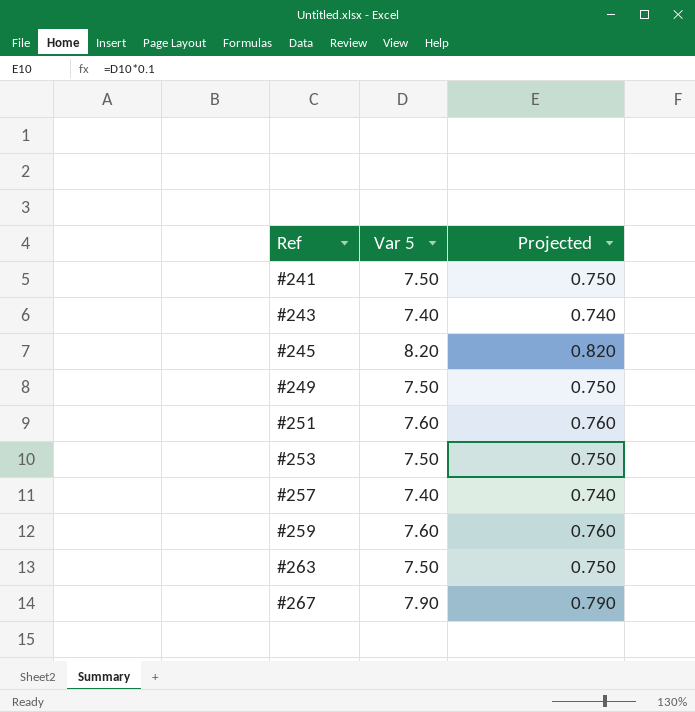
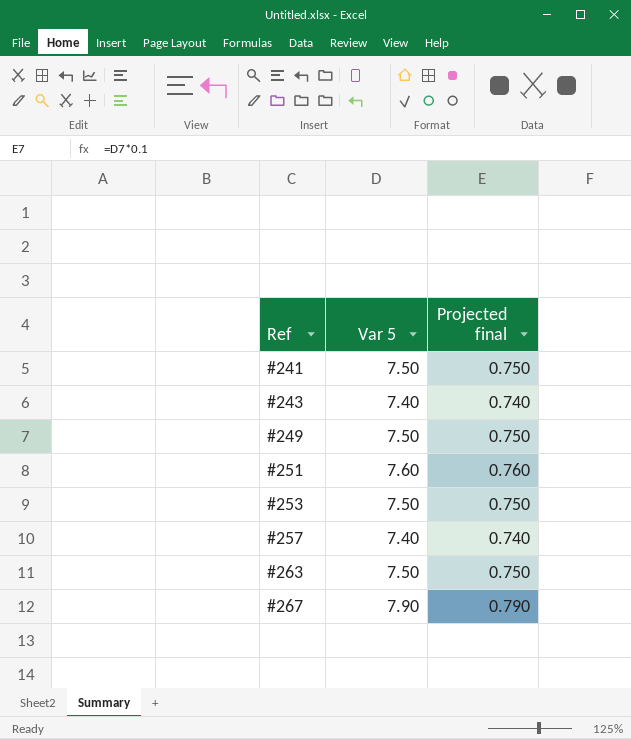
column name: Projected -> Projected final
row #245: 8.20 | 0.820 -> none
row #259: 7.60 | 0.760 -> none

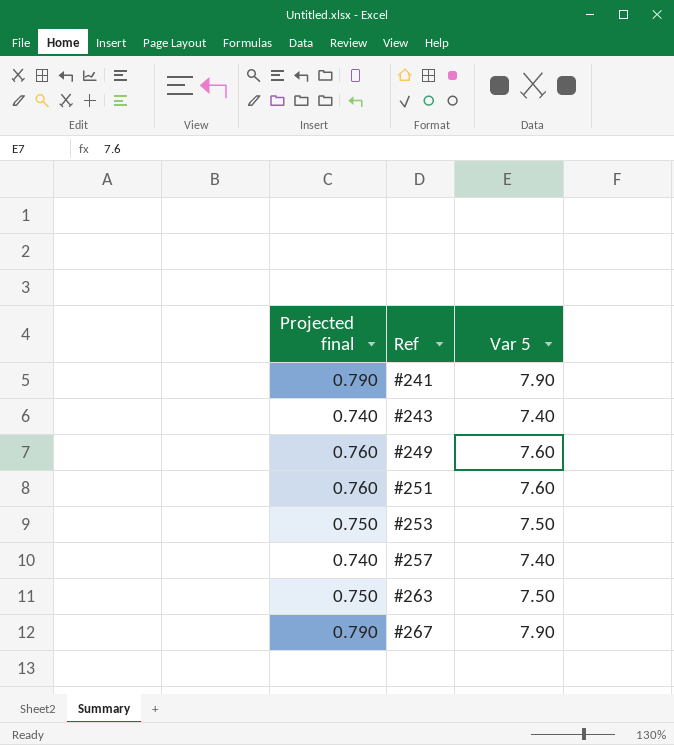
column Projected final | position: 3 -> 1
#241 | Projected final: 0.750 -> 0.790
#241 | Var 5: 7.50 -> 7.90
#249 | Projected final: 0.750 -> 0.760
#249 | Var 5: 7.50 -> 7.60

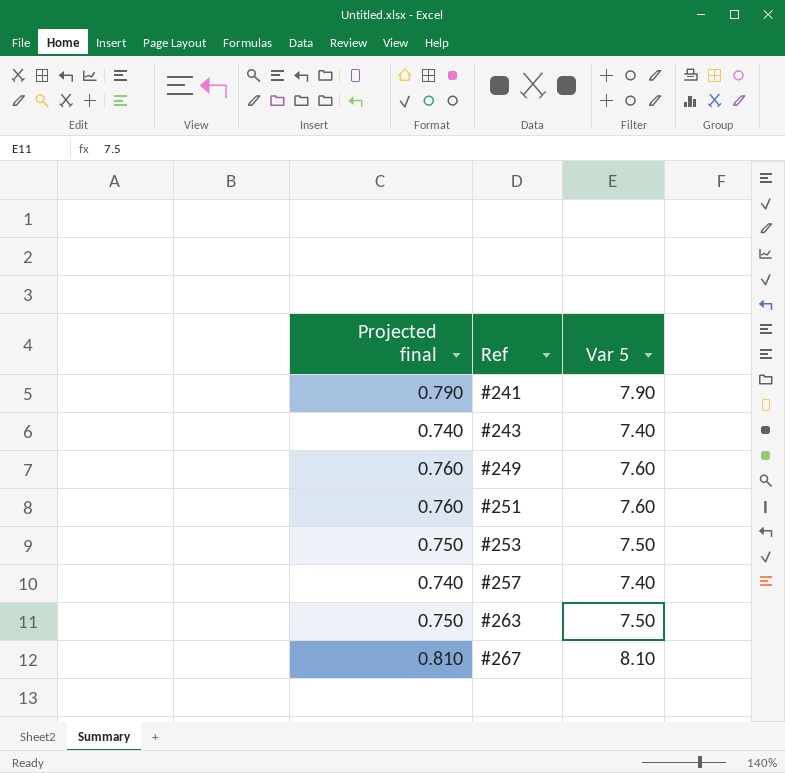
#267 | Projected final: 0.790 -> 0.810
#267 | Var 5: 7.90 -> 8.10

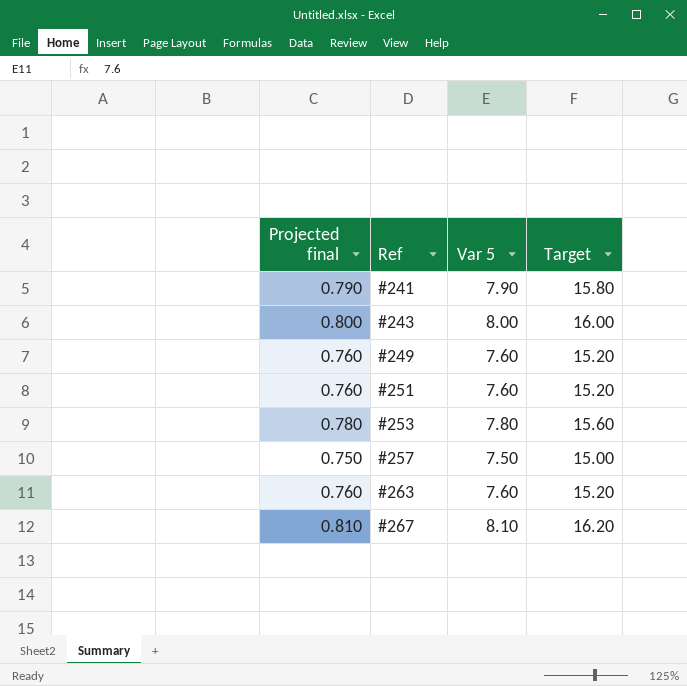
column Target | formula: none -> [Var 5] * 2
#243 | Projected final: 0.740 -> 0.800
#243 | Var 5: 7.40 -> 8.00
#253 | Projected final: 0.750 -> 0.780
#253 | Var 5: 7.50 -> 7.80
#257 | Projected final: 0.740 -> 0.750
#257 | Var 5: 7.40 -> 7.50
#263 | Projected final: 0.750 -> 0.760
#263 | Var 5: 7.50 -> 7.60

